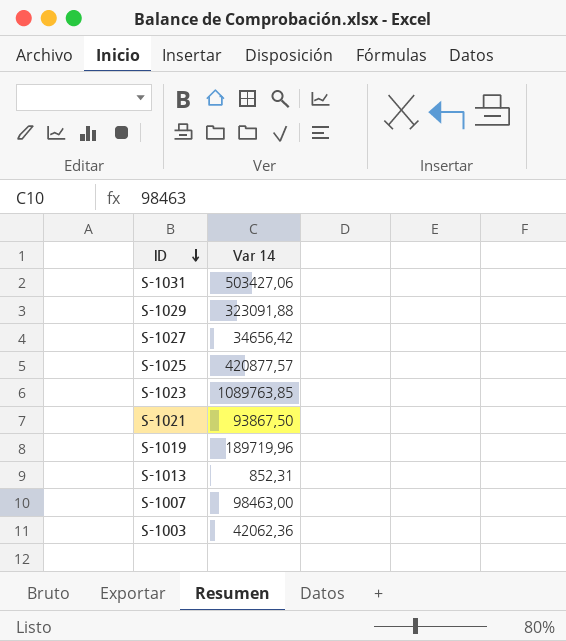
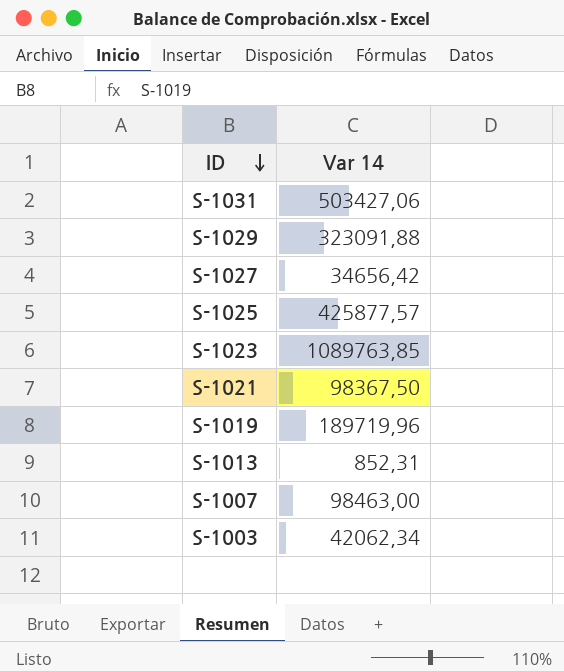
S-1025 | Var 14: 420877,57 -> 425877,57
S-1021 | Var 14: 93867,50 -> 98367,50
S-1003 | Var 14: 42062,36 -> 42062,34

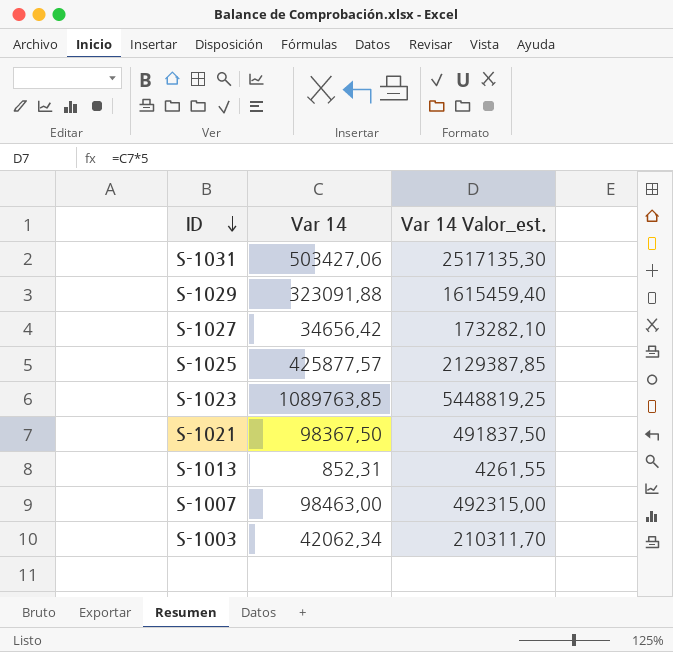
column Var 14 Valor_est. | formula: none -> [Var 14] * 5
row S-1019: 189719,96 -> none

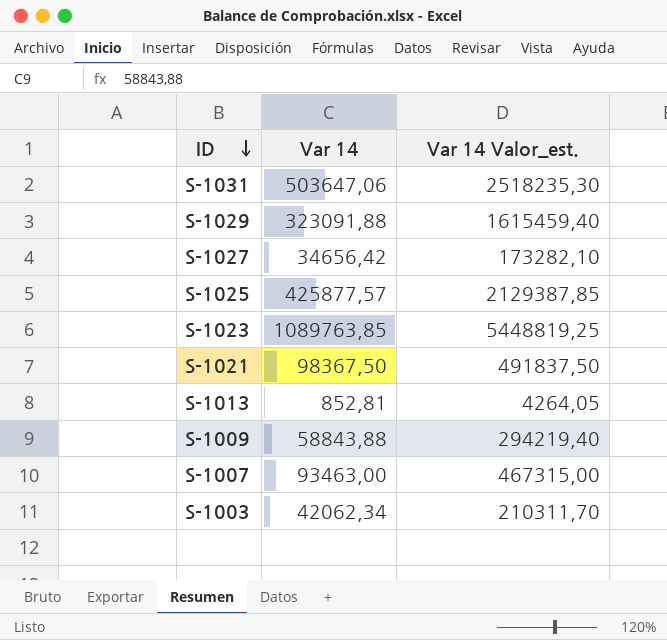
S-1031 | Var 14: 503427,06 -> 503647,06
S-1031 | Var 14 Valor_est.: 2517135,30 -> 2518235,30
S-1013 | Var 14: 852,31 -> 852,81
S-1013 | Var 14 Valor_est.: 4261,55 -> 4264,05
row S-1009: none -> 58843,88 | 294219,40
S-1007 | Var 14: 98463,00 -> 93463,00
S-1007 | Var 14 Valor_est.: 492315,00 -> 467315,00

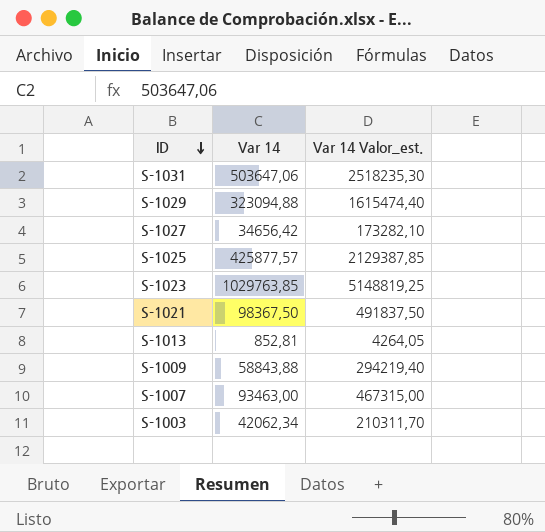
S-1029 | Var 14: 323091,88 -> 323094,88
S-1029 | Var 14 Valor_est.: 1615459,40 -> 1615474,40
S-1023 | Var 14: 1089763,85 -> 1029763,85
S-1023 | Var 14 Valor_est.: 5448819,25 -> 5148819,25

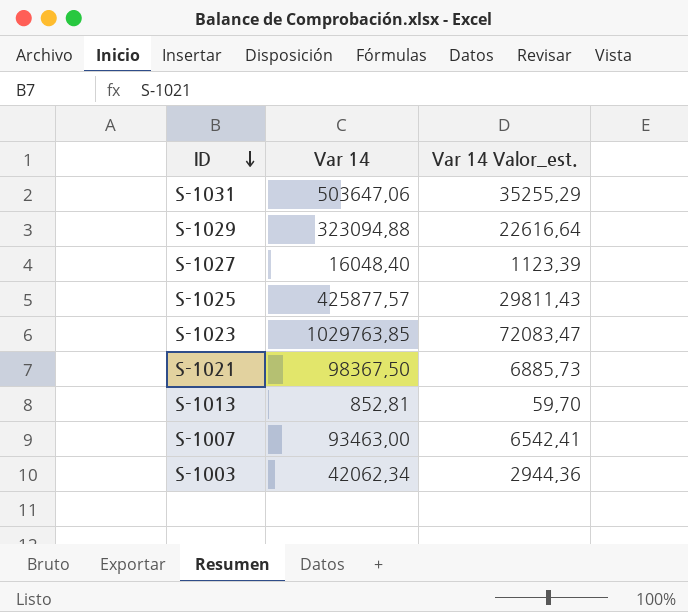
column Var 14 Valor_est. | formula: [Var 14] * 5 -> [Var 14] * 0,07
row S-1009: 58843,88 | 294219,40 -> none
S-1027 | Var 14: 34656,42 -> 16048,40

